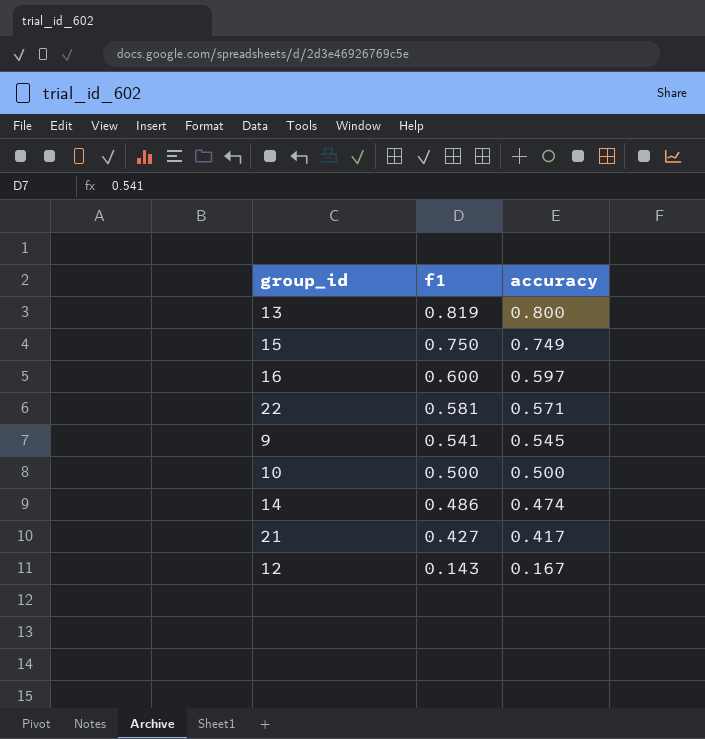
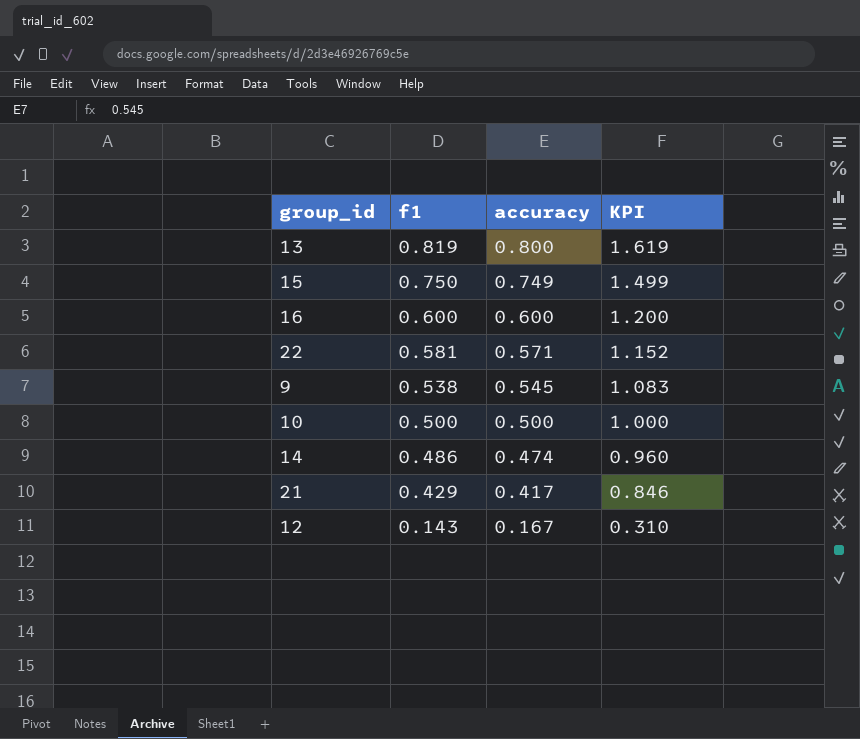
column KPI | formula: none -> [f1] + [accuracy]
16 | accuracy: 0.597 -> 0.600
9 | f1: 0.541 -> 0.538
21 | f1: 0.427 -> 0.429

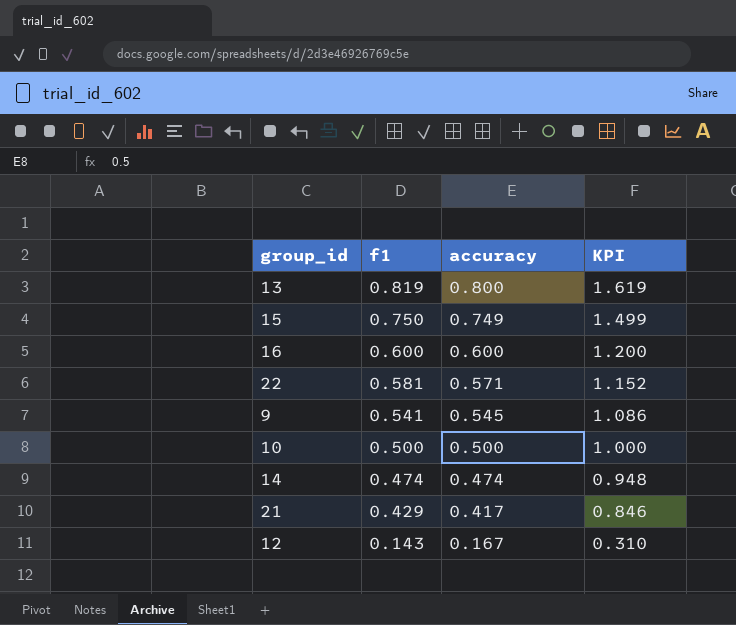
9 | f1: 0.538 -> 0.541
9 | KPI: 1.083 -> 1.086
14 | f1: 0.486 -> 0.474
14 | KPI: 0.960 -> 0.948

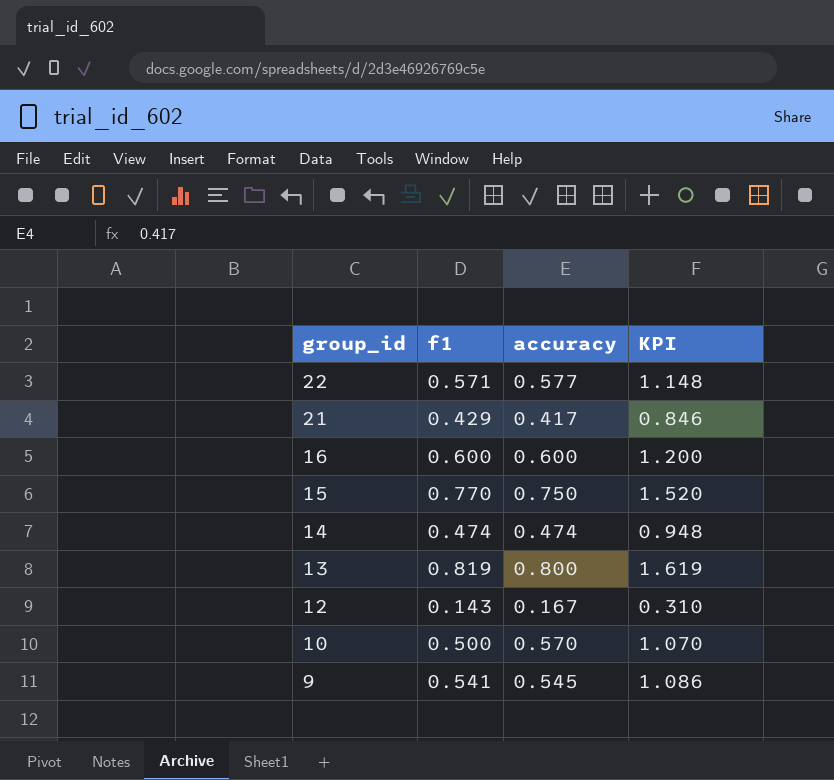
row order: f1 descending -> group_id descending
22 | f1: 0.581 -> 0.571
22 | accuracy: 0.571 -> 0.577
22 | KPI: 1.152 -> 1.148
15 | f1: 0.750 -> 0.770
15 | accuracy: 0.749 -> 0.750
15 | KPI: 1.499 -> 1.520
10 | accuracy: 0.500 -> 0.570
10 | KPI: 1.000 -> 1.070

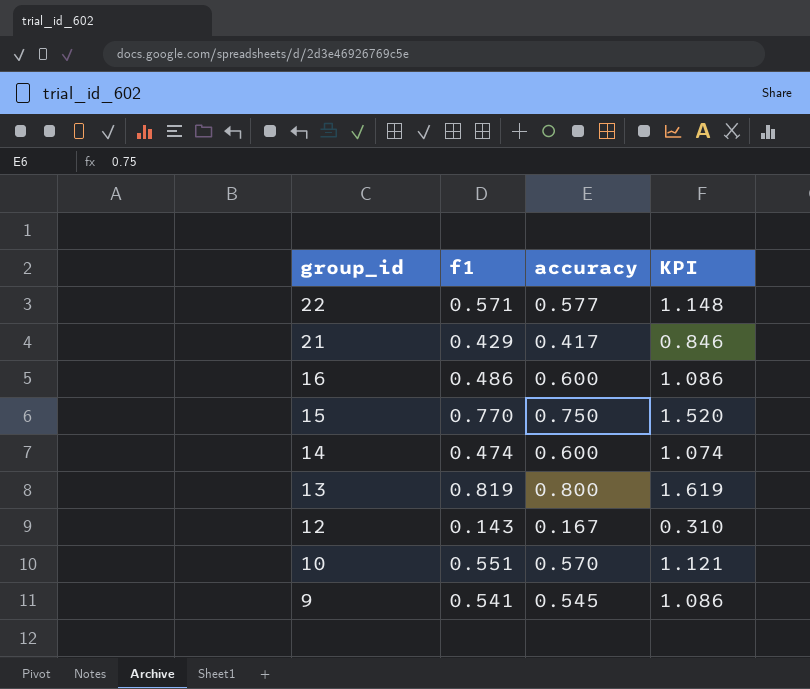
16 | f1: 0.600 -> 0.486
16 | KPI: 1.200 -> 1.086
14 | accuracy: 0.474 -> 0.600
14 | KPI: 0.948 -> 1.074
10 | f1: 0.500 -> 0.551
10 | KPI: 1.070 -> 1.121

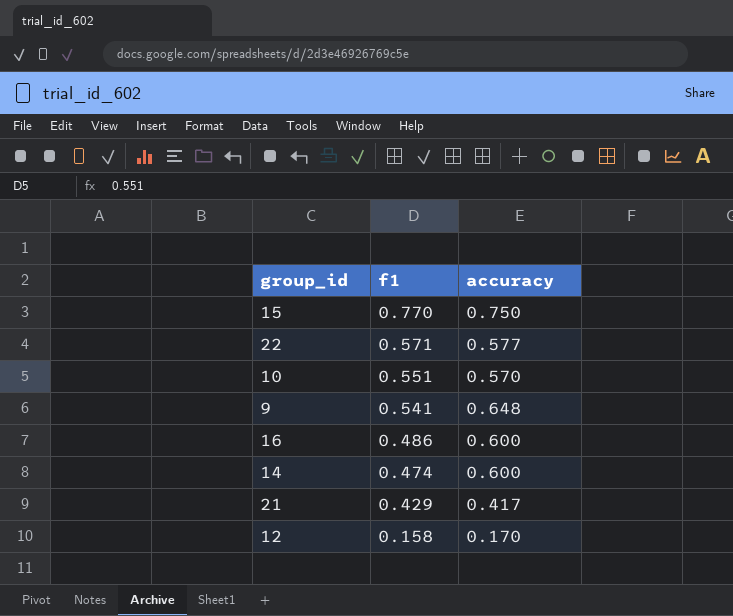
row order: group_id descending -> f1 descending
column KPI | formula: [f1] + [accuracy] -> none
row 13: 0.819 | 0.800 | 1.619 -> none
9 | accuracy: 0.545 -> 0.648
12 | f1: 0.143 -> 0.158
12 | accuracy: 0.167 -> 0.170

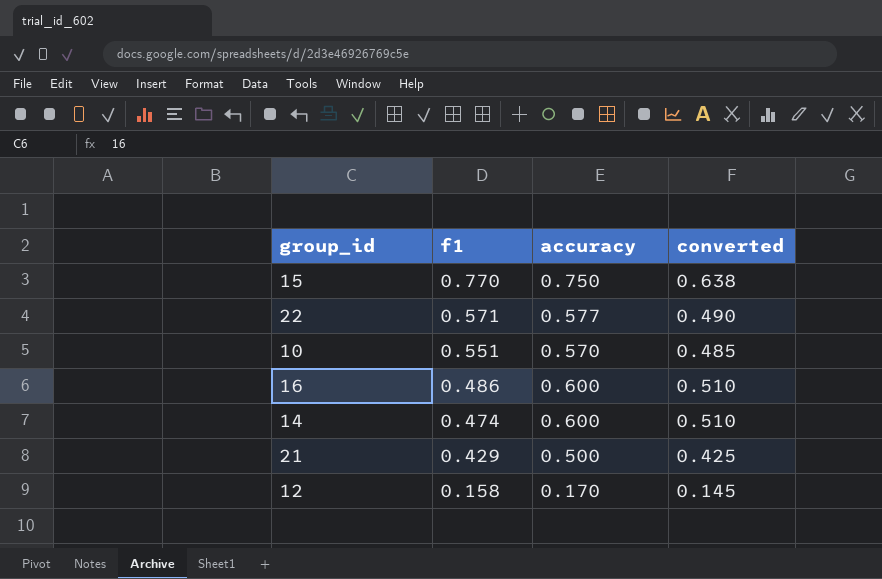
column converted | formula: none -> [accuracy] * 0.85
row 9: 0.541 | 0.648 -> none
21 | accuracy: 0.417 -> 0.500

